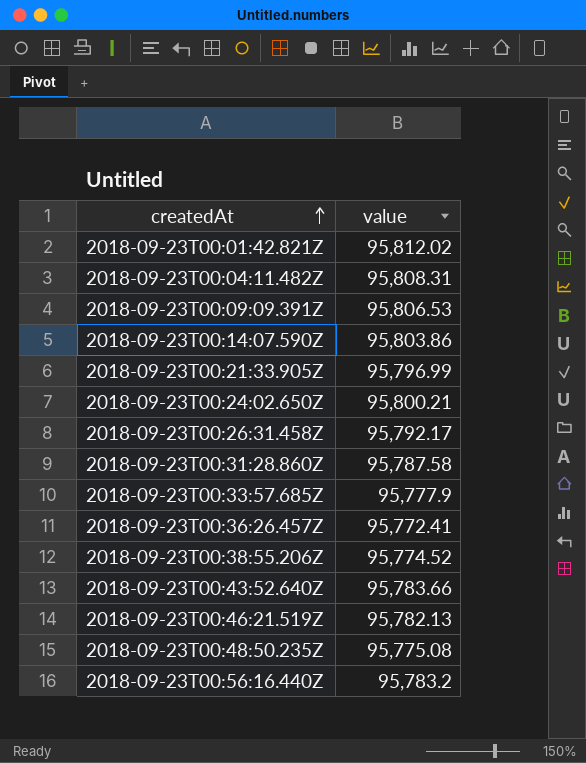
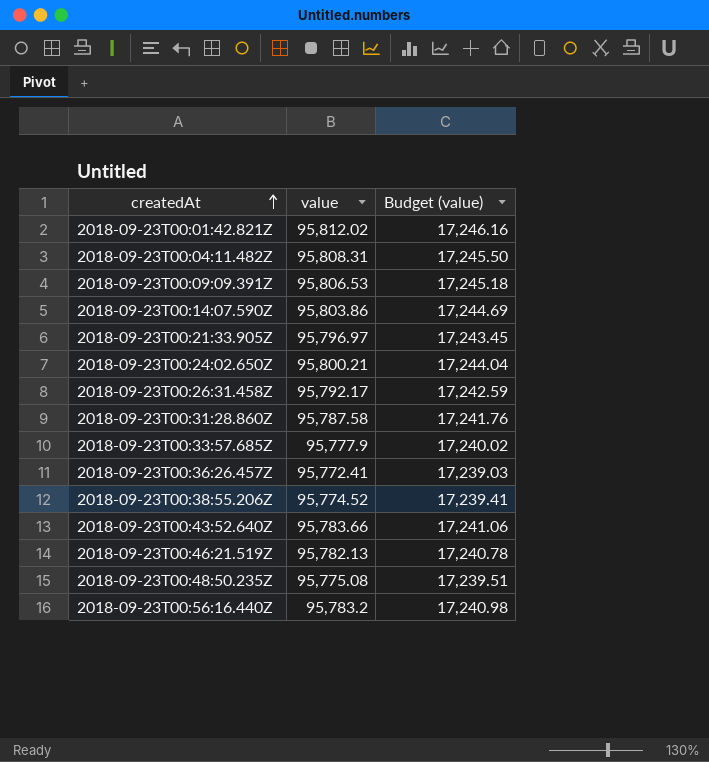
column Budget (value) | formula: none -> [value] * 0.18
2018-09-23T00:21:33.905Z | value: 95,796.99 -> 95,796.97

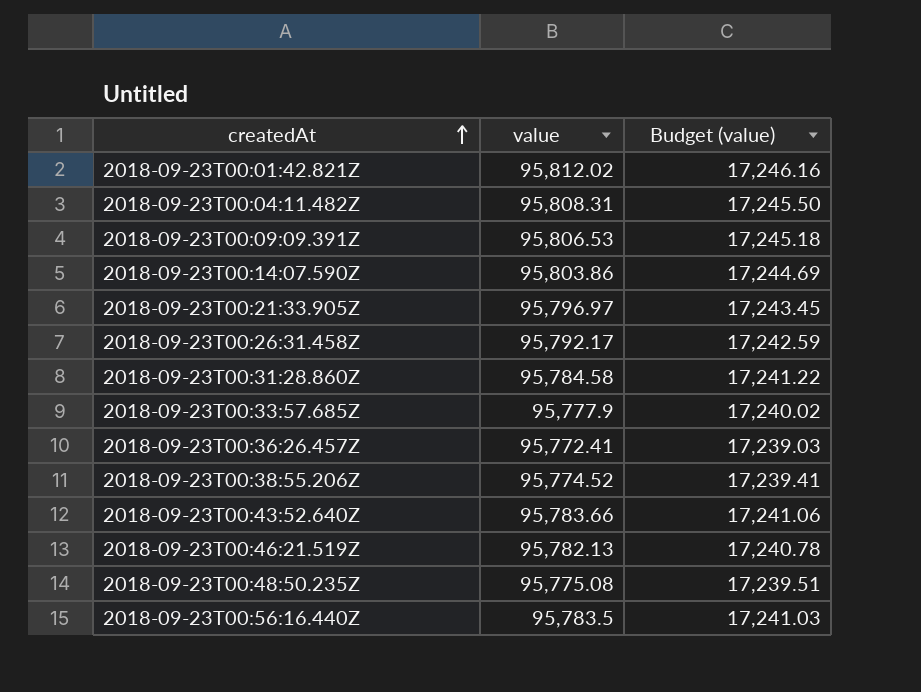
row 2018-09-23T00:24:02.650Z: 95,800.21 | 17,244.04 -> none
2018-09-23T00:31:28.860Z | value: 95,787.58 -> 95,784.58
2018-09-23T00:31:28.860Z | Budget (value): 17,241.76 -> 17,241.22
2018-09-23T00:56:16.440Z | value: 95,783.2 -> 95,783.5
2018-09-23T00:56:16.440Z | Budget (value): 17,240.98 -> 17,241.03

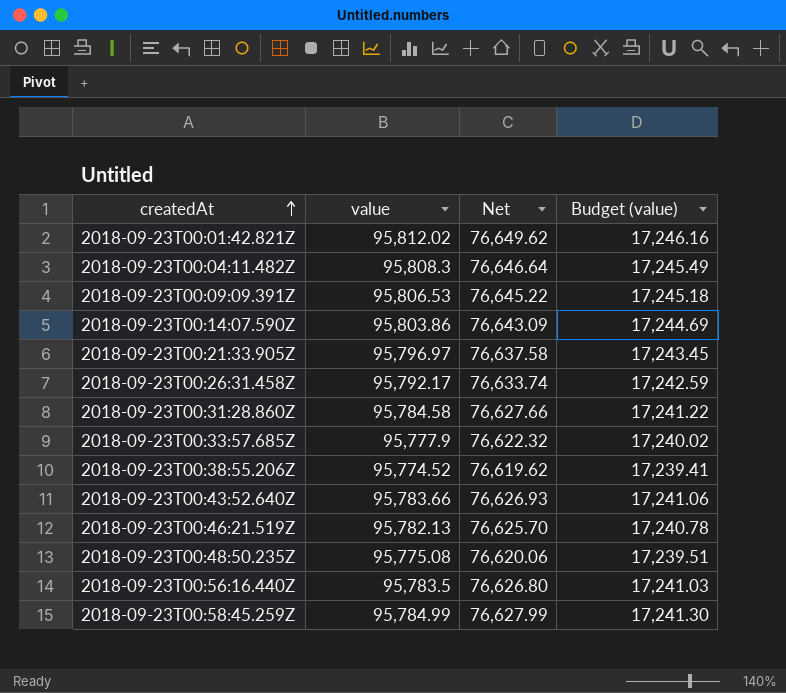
column Net | formula: none -> [value] * 0.8
row 2018-09-23T00:36:26.457Z: 95,772.41 | 17,239.03 -> none
2018-09-23T00:04:11.482Z | value: 95,808.31 -> 95,808.3
2018-09-23T00:04:11.482Z | Budget (value): 17,245.50 -> 17,245.49
row 2018-09-23T00:58:45.259Z: none -> 95,784.99 | 76,627.99 | 17,241.30

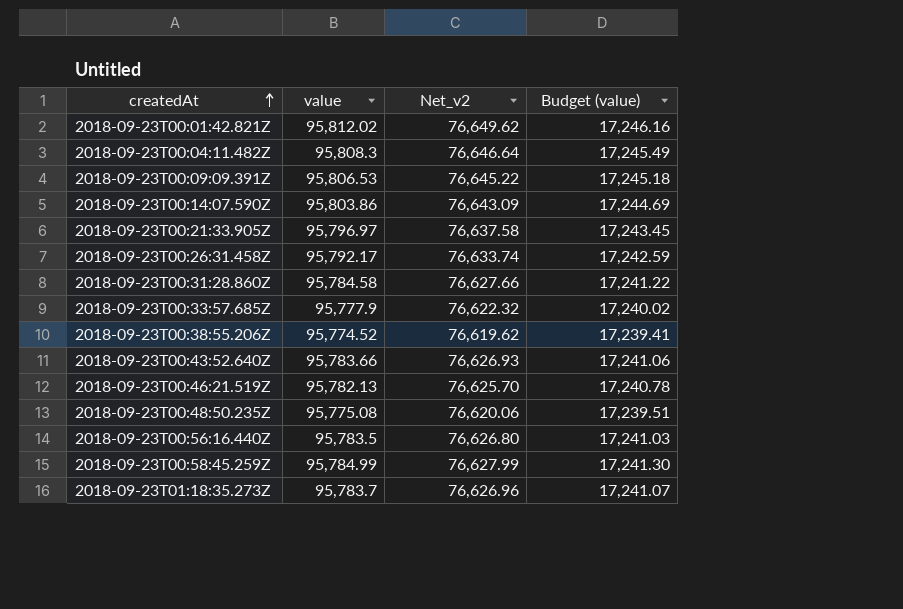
column name: Net -> Net_v2
row 2018-09-23T01:18:35.273Z: none -> 95,783.7 | 76,626.96 | 17,241.07

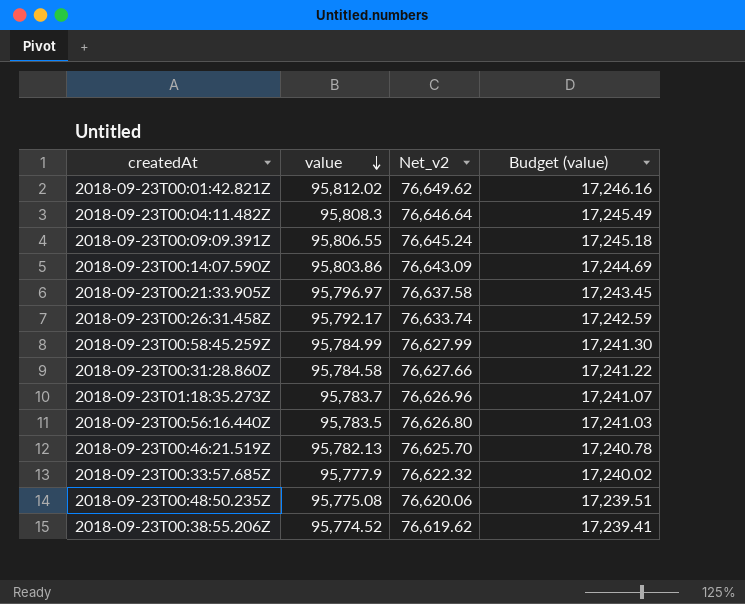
row order: createdAt ascending -> value descending
row 2018-09-23T00:43:52.640Z: 95,783.66 | 76,626.93 | 17,241.06 -> none
2018-09-23T00:09:09.391Z | value: 95,806.53 -> 95,806.55
2018-09-23T00:09:09.391Z | Net_v2: 76,645.22 -> 76,645.24

